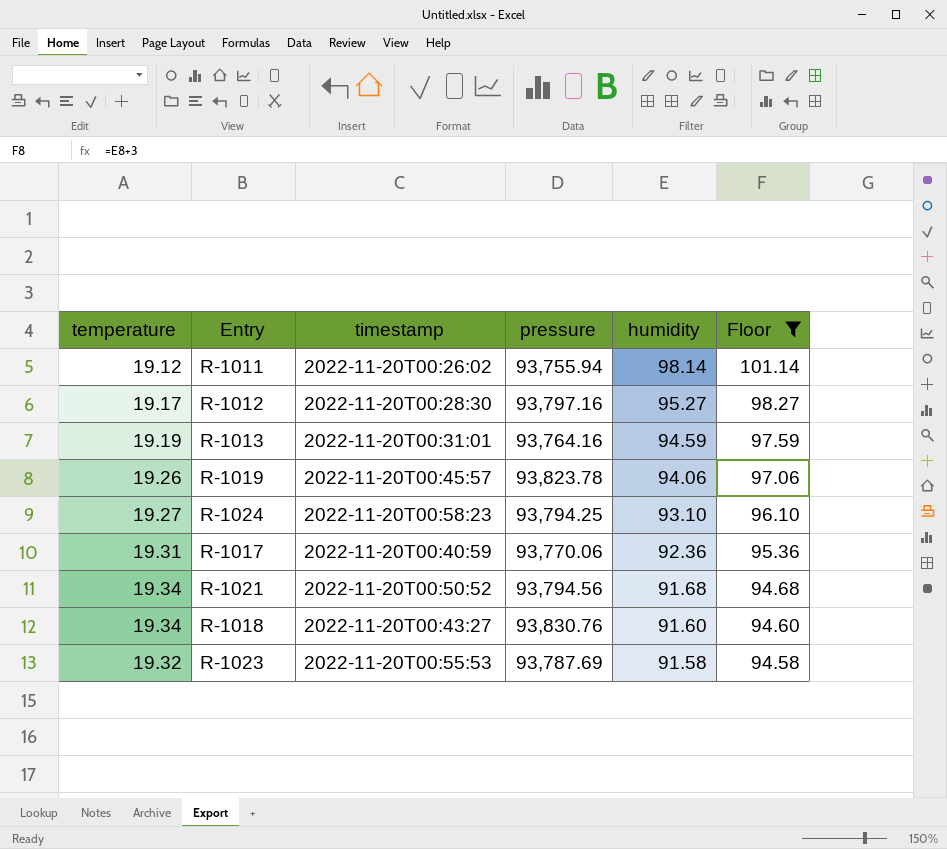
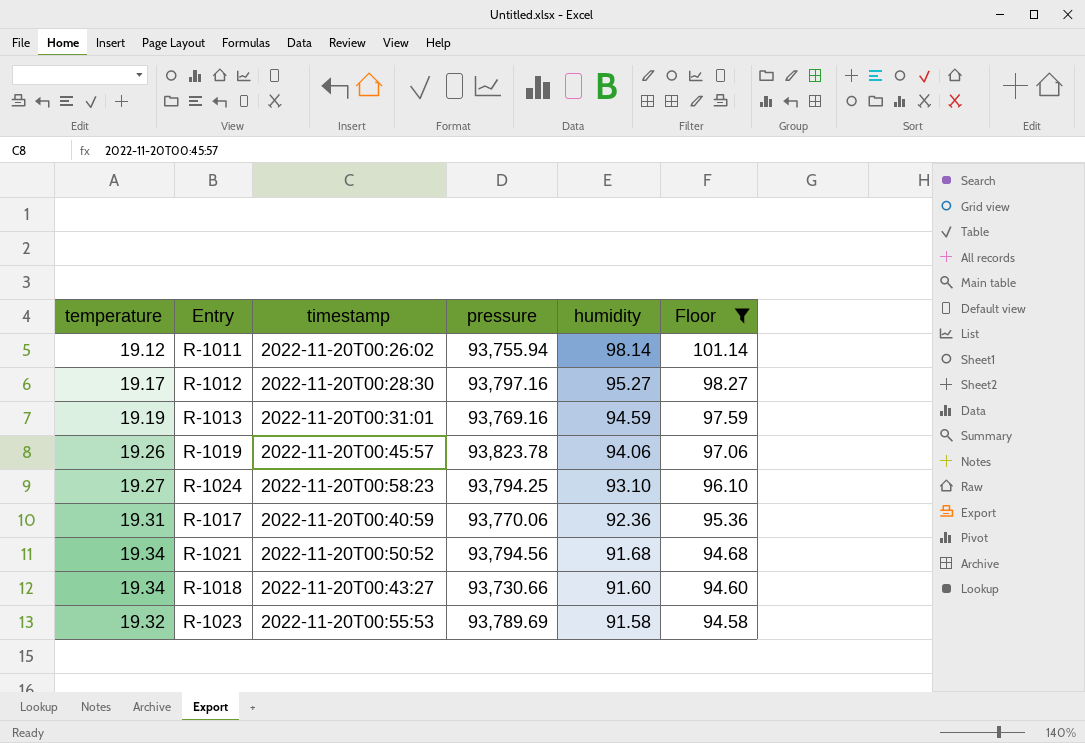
R-1013 | pressure: 93,764.16 -> 93,769.16
R-1018 | pressure: 93,830.76 -> 93,730.66
R-1023 | pressure: 93,787.69 -> 93,789.69

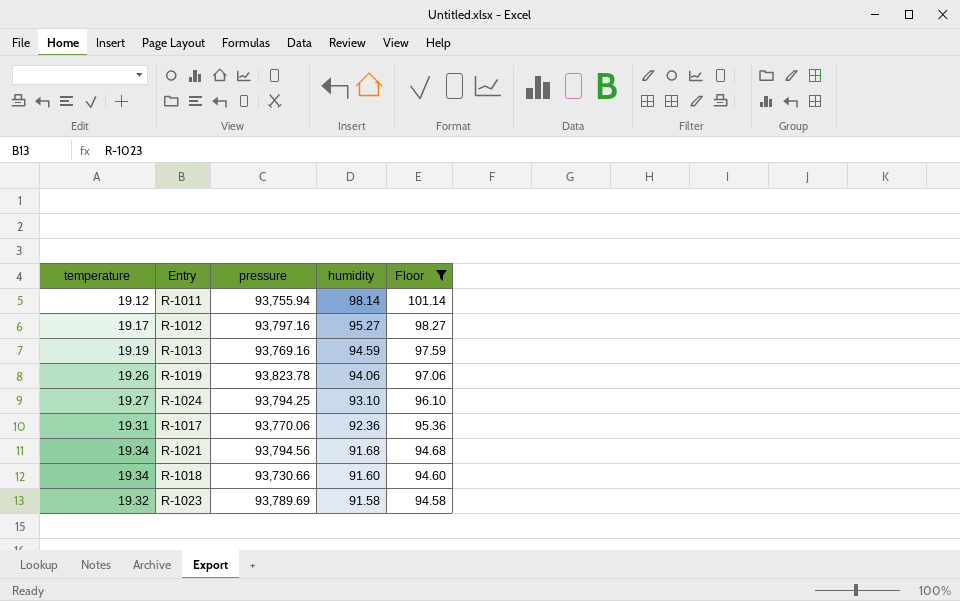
column timestamp | position: 3 -> none

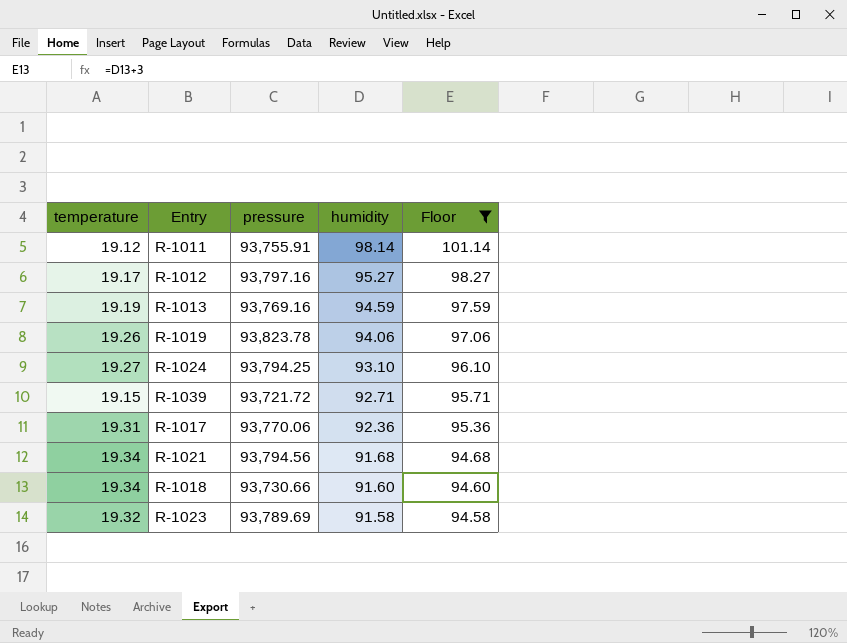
R-1011 | pressure: 93,755.94 -> 93,755.91
row R-1039: none -> 19.15 | 93,721.72 | 92.71 | 95.71

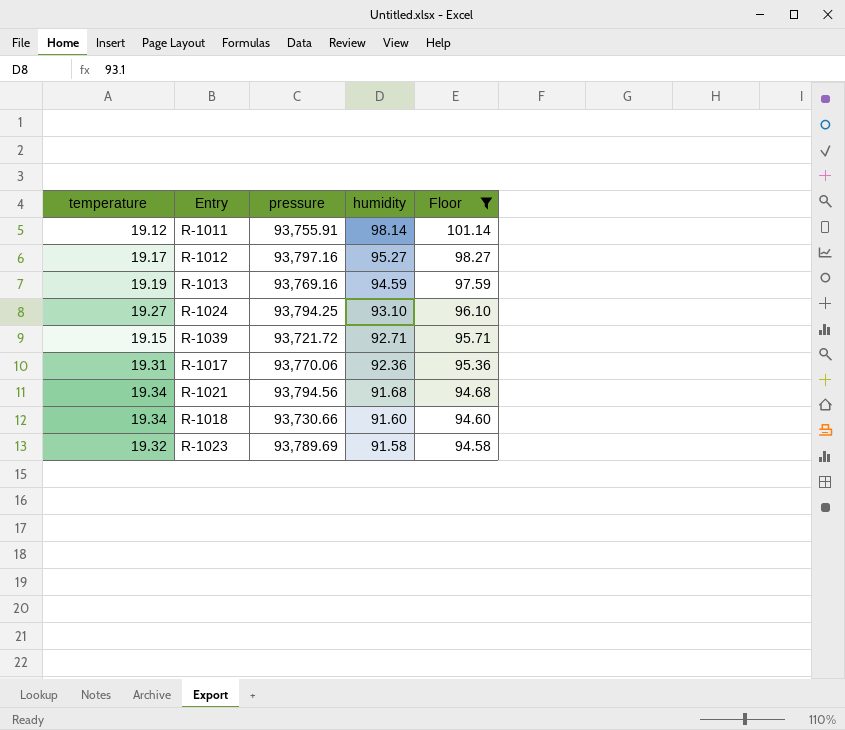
row R-1019: 19.26 | 93,823.78 | 94.06 | 97.06 -> none

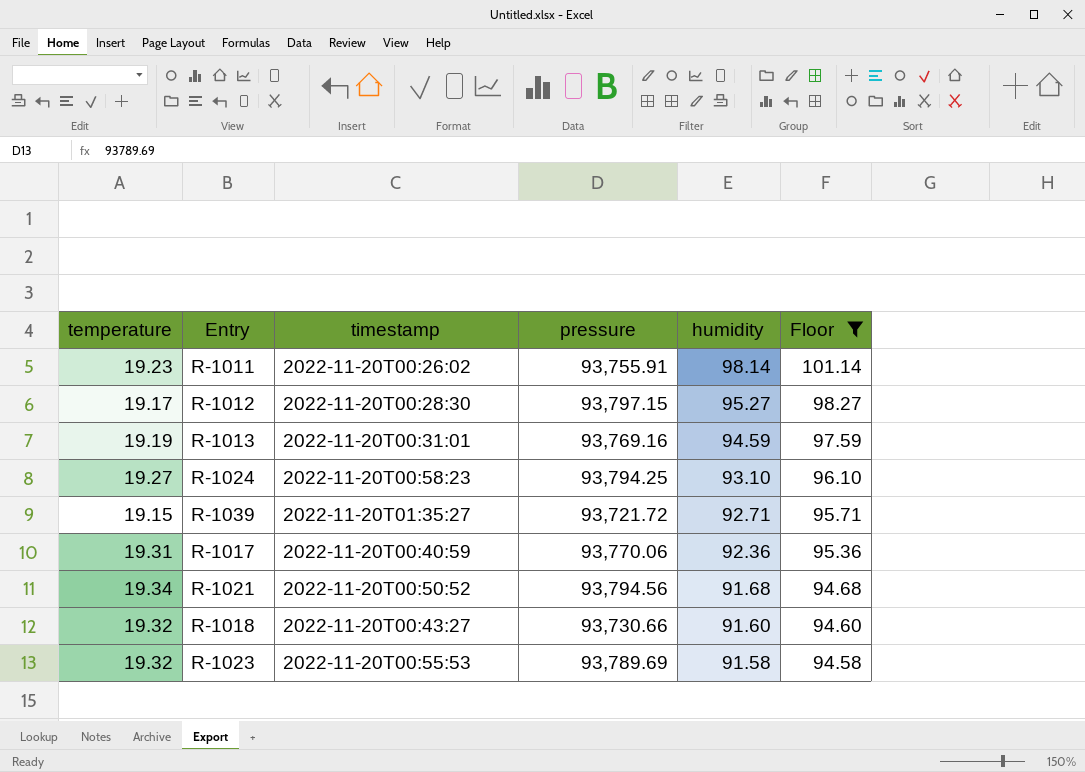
column timestamp | position: none -> 3
R-1011 | temperature: 19.12 -> 19.23
R-1012 | pressure: 93,797.16 -> 93,797.15
R-1018 | temperature: 19.34 -> 19.32

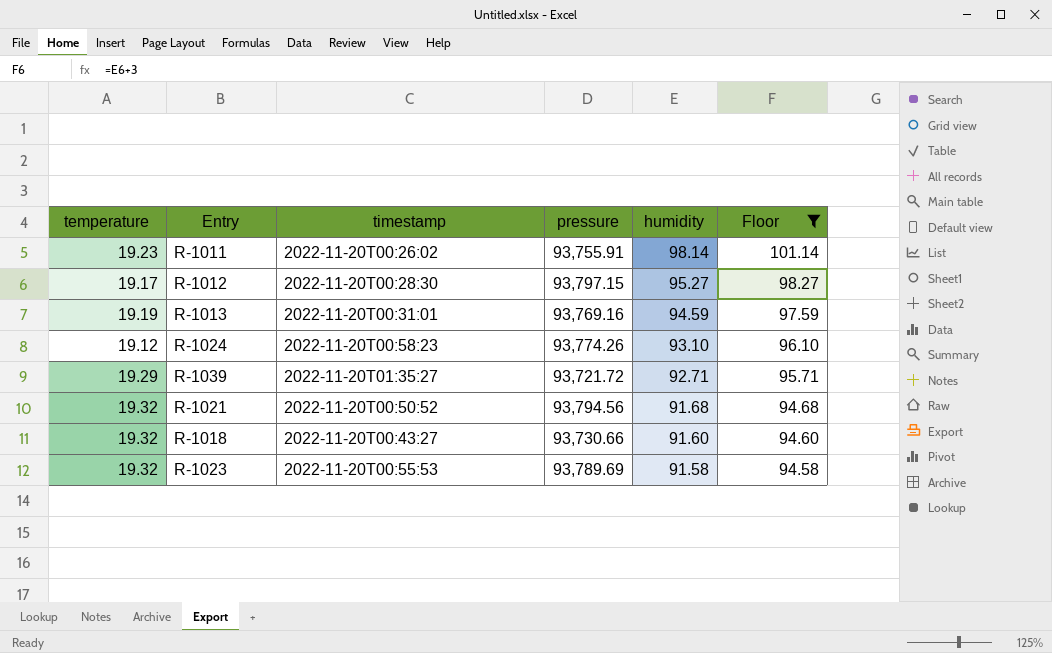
row R-1017: 19.31 | 2022-11-20T00:40:59 | 93,770.06 | 92.36 | 95.36 -> none
R-1024 | temperature: 19.27 -> 19.12
R-1024 | pressure: 93,794.25 -> 93,774.26
R-1039 | temperature: 19.15 -> 19.29
R-1021 | temperature: 19.34 -> 19.32

